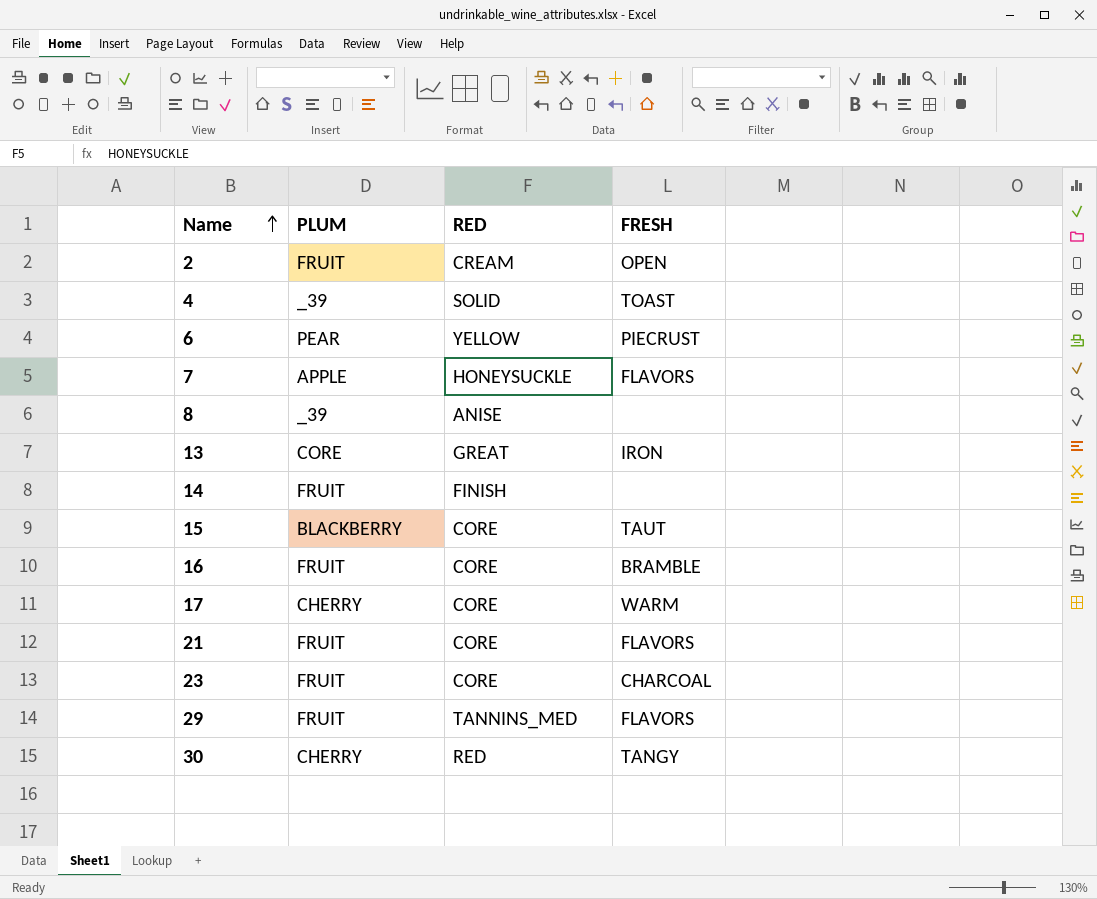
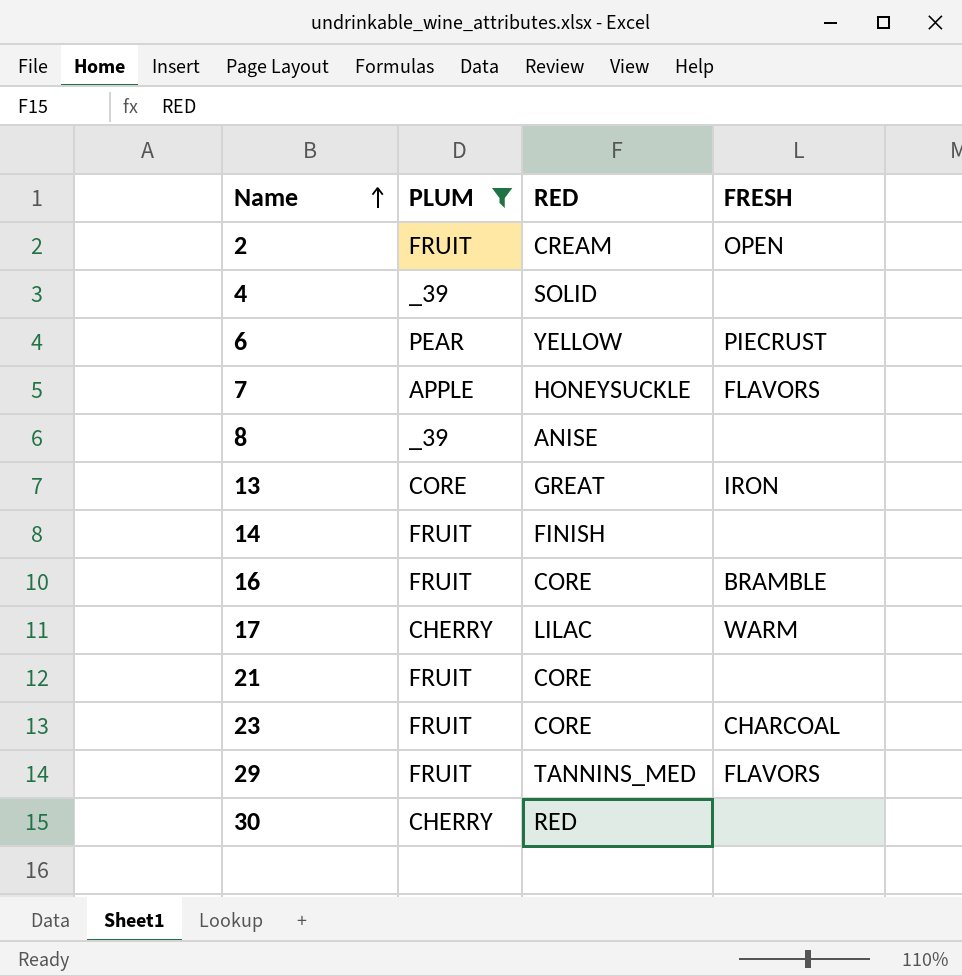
filter: none -> PLUM != BLACKBERRY
4 | FRESH: TOAST -> none
17 | RED: CORE -> LILAC
21 | FRESH: FLAVORS -> none
30 | FRESH: TANGY -> none

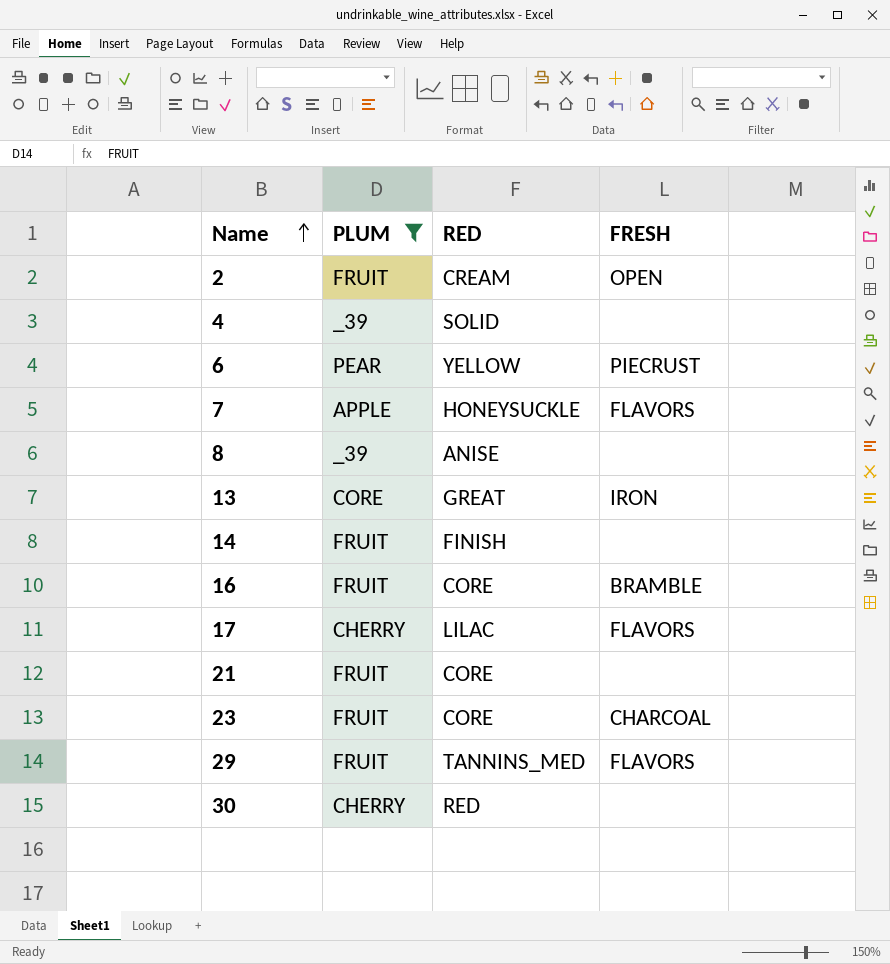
17 | FRESH: WARM -> FLAVORS

